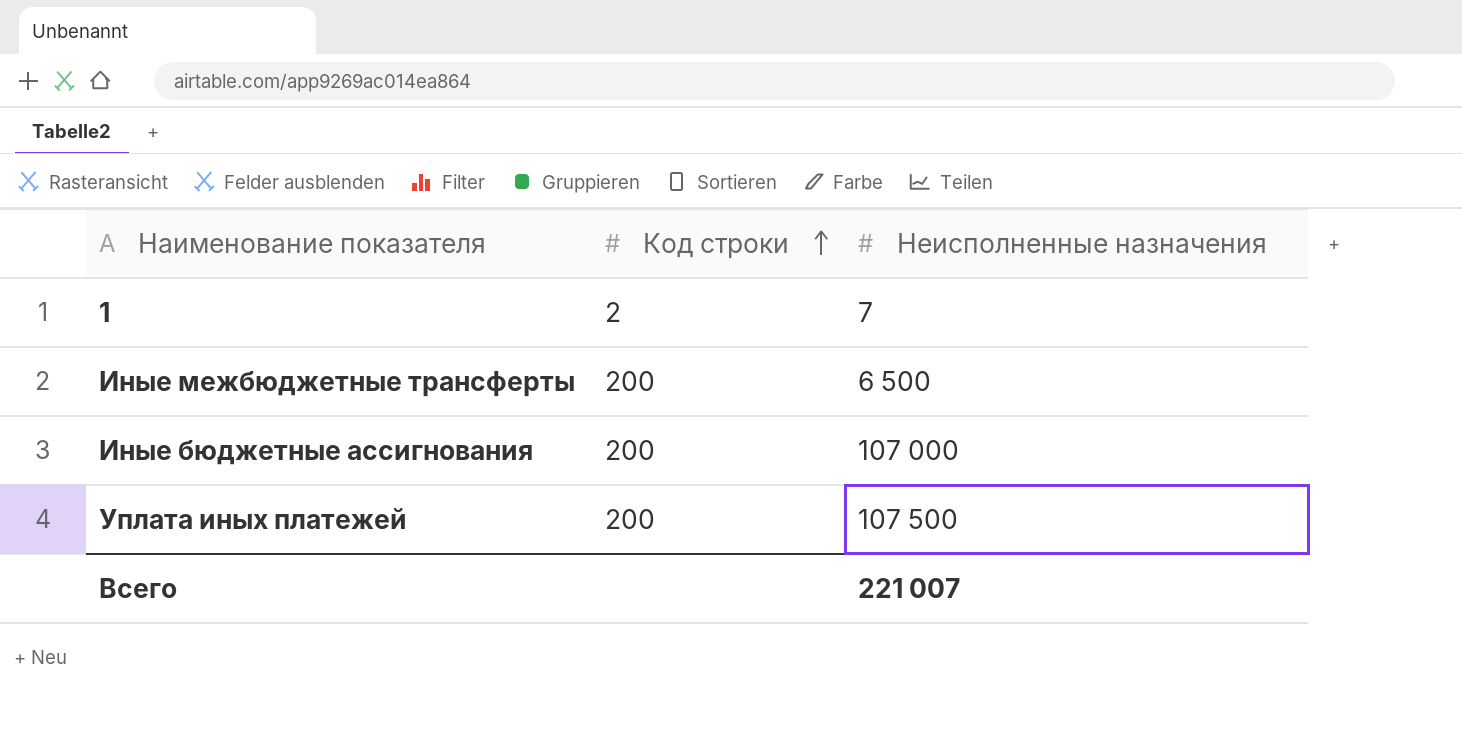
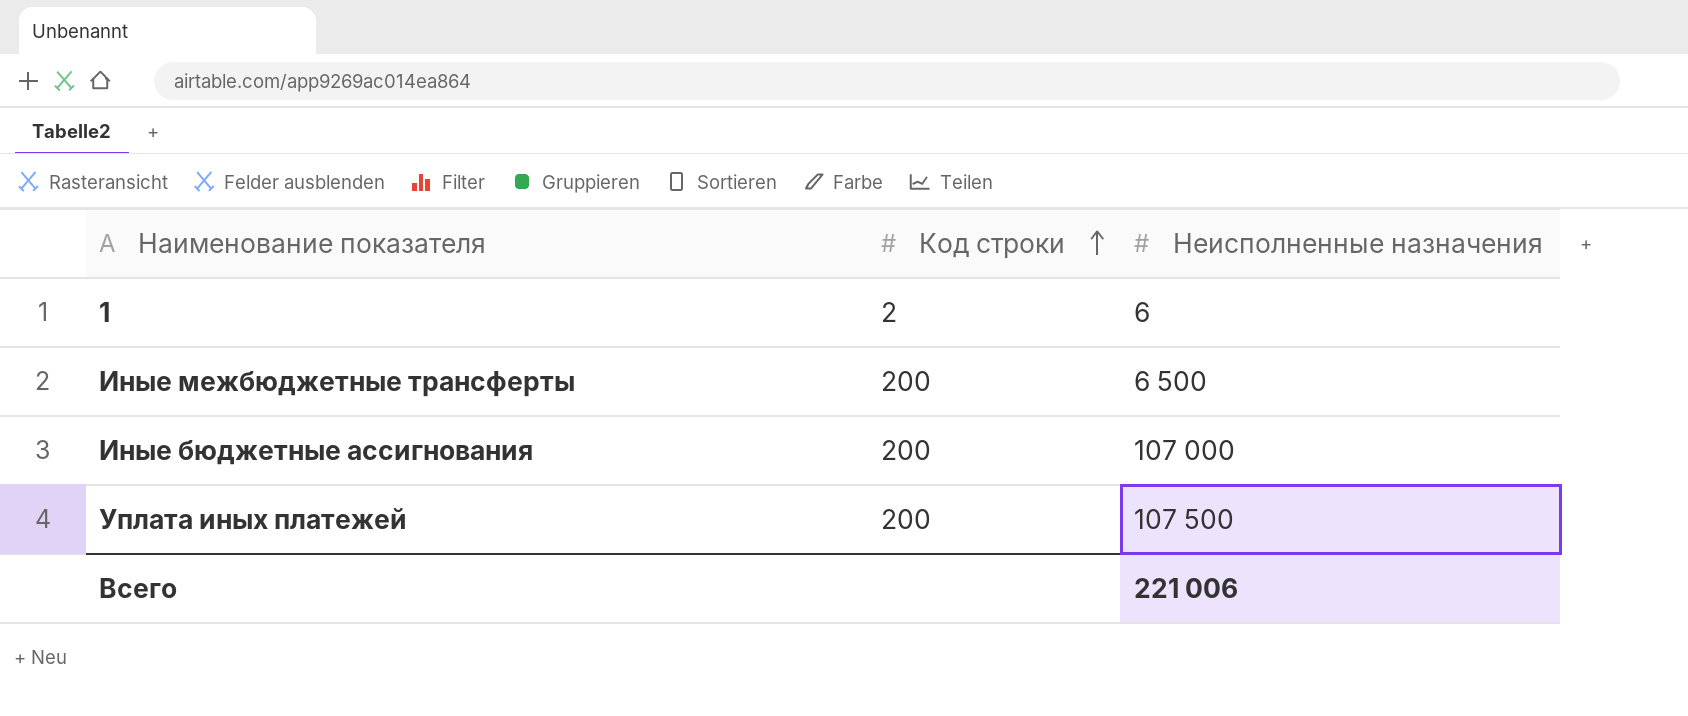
1 | Неисполненные назначения: 7 -> 6
Всего | Неисполненные назначения: 221 007 -> 221 006

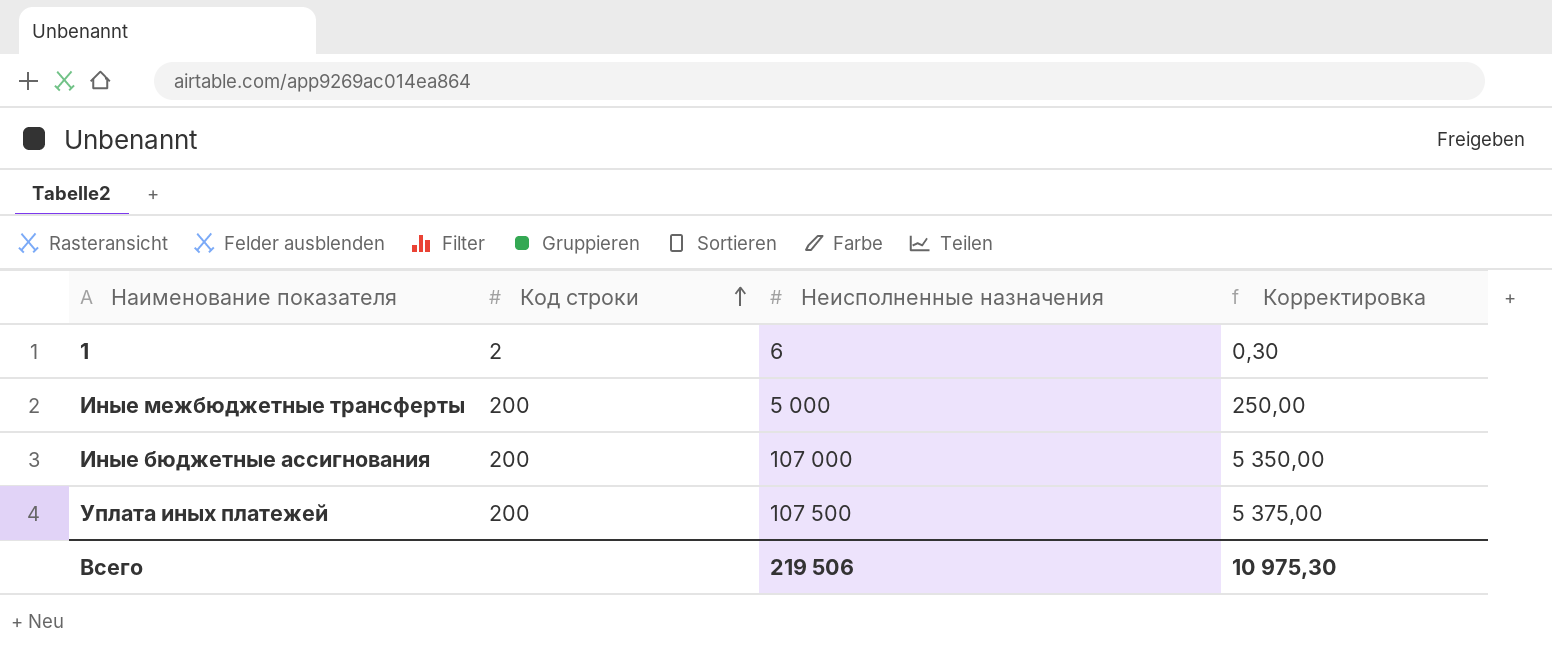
column Корректировка | formula: none -> [Неисполненные назначения] * 0,05
Иные межбюджетные трансферты | Неисполненные назначения: 6 500 -> 5 000
Всего | Неисполненные назначения: 221 006 -> 219 506

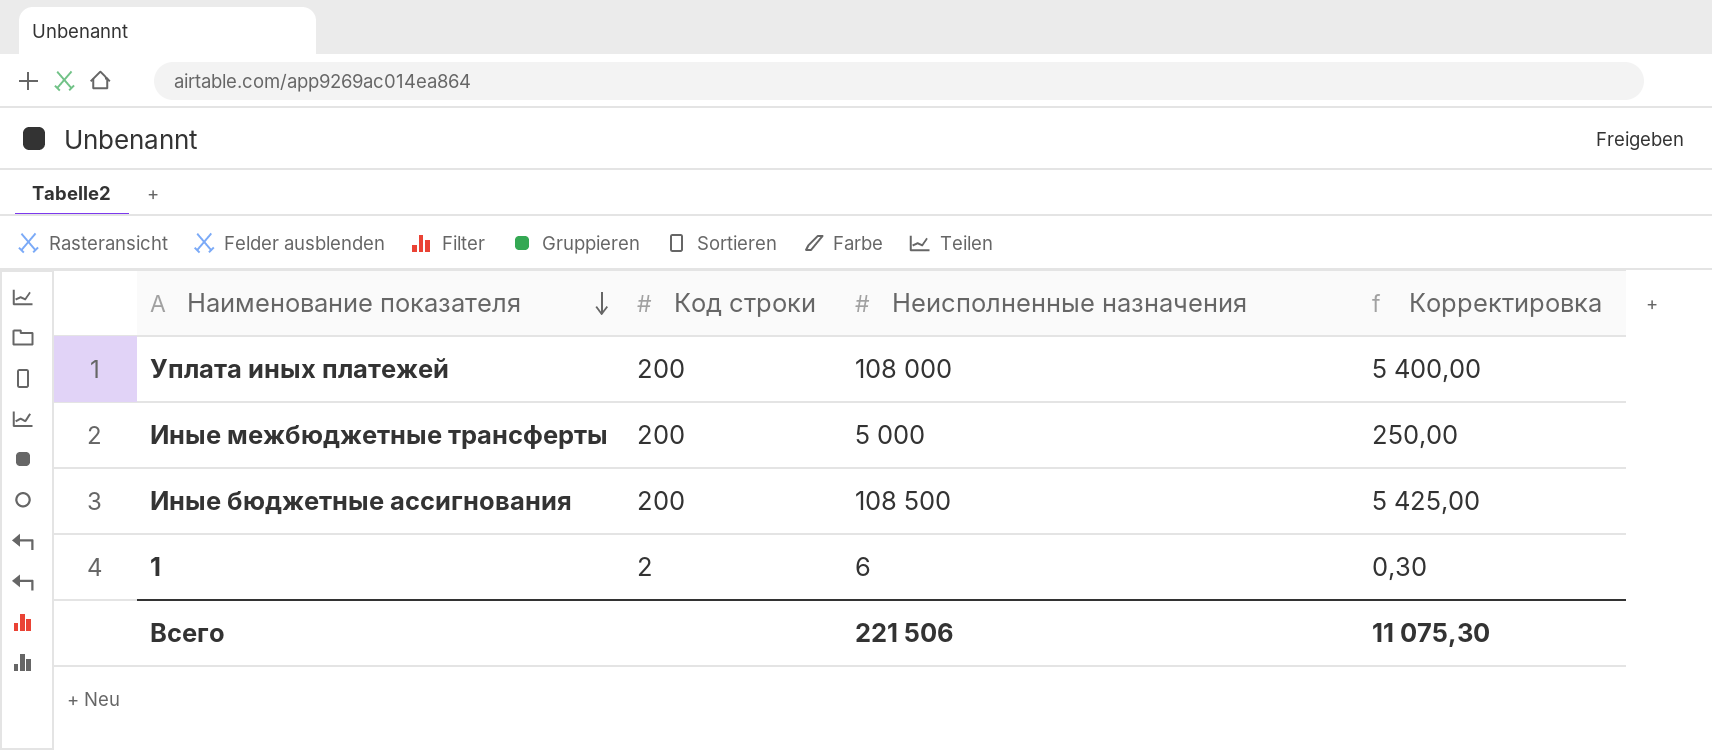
row order: Код строки ascending -> Наименование показателя descending
Уплата иных платежей | Неисполненные назначения: 107 500 -> 108 000
Уплата иных платежей | Корректировка: 5 375,00 -> 5 400,00
Иные бюджетные ассигнования | Неисполненные назначения: 107 000 -> 108 500
Иные бюджетные ассигнования | Корректировка: 5 350,00 -> 5 425,00
Всего | Неисполненные назначения: 219 506 -> 221 506
Всего | Корректировка: 10 975,30 -> 11 075,30

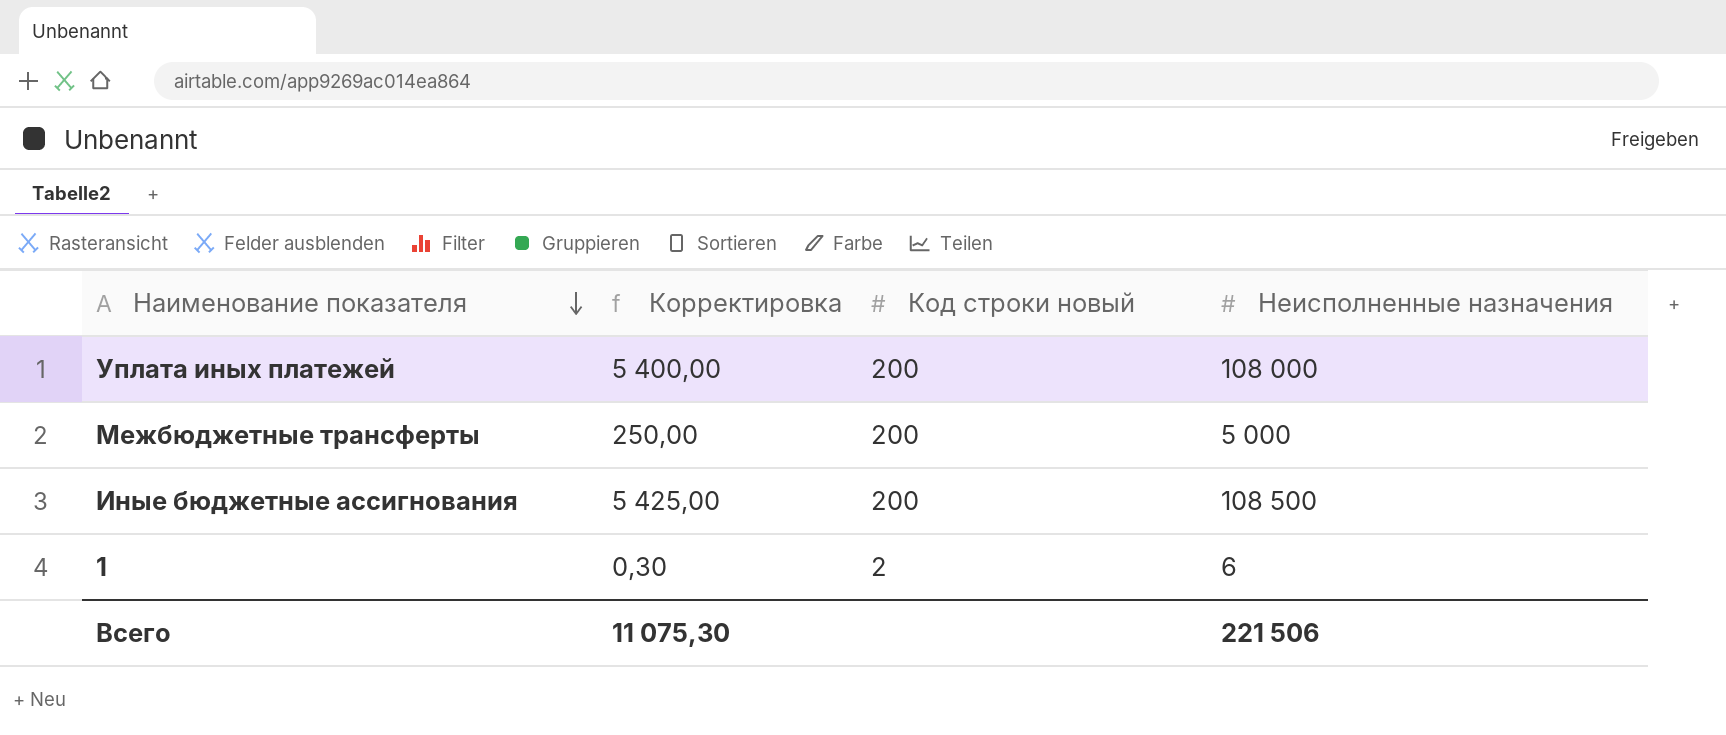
column Корректировка | position: 4 -> 2
column name: Код строки -> Код строки новый
row Иные межбюджетные трансферты: 200 | 5 000 | 250,00 -> none
row Межбюджетные трансферты: none -> 250,00 | 200 | 5 000

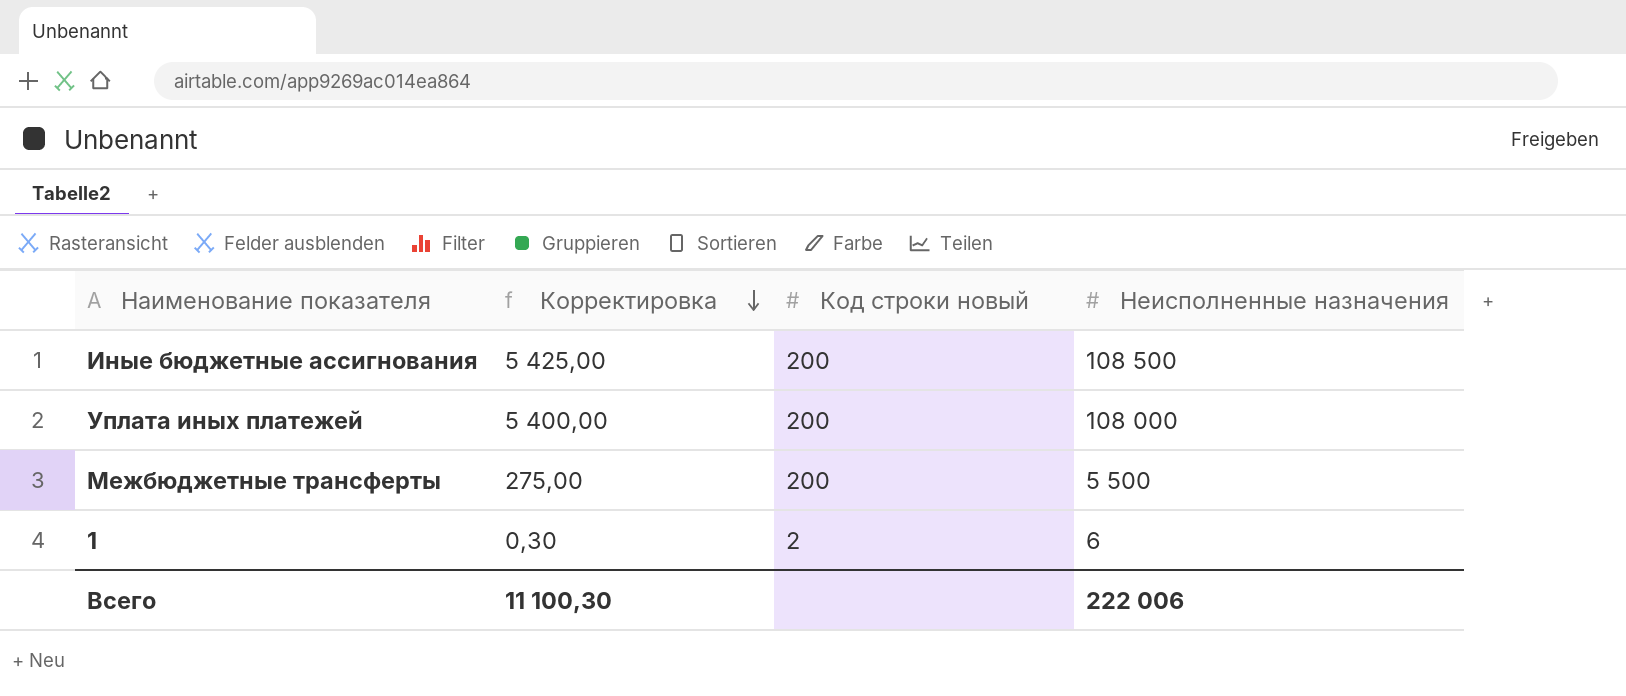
row order: Наименование показателя descending -> Корректировка descending
Межбюджетные трансферты | Корректировка: 250,00 -> 275,00
Межбюджетные трансферты | Неисполненные назначения: 5 000 -> 5 500
Всего | Корректировка: 11 075,30 -> 11 100,30
Всего | Неисполненные назначения: 221 506 -> 222 006

